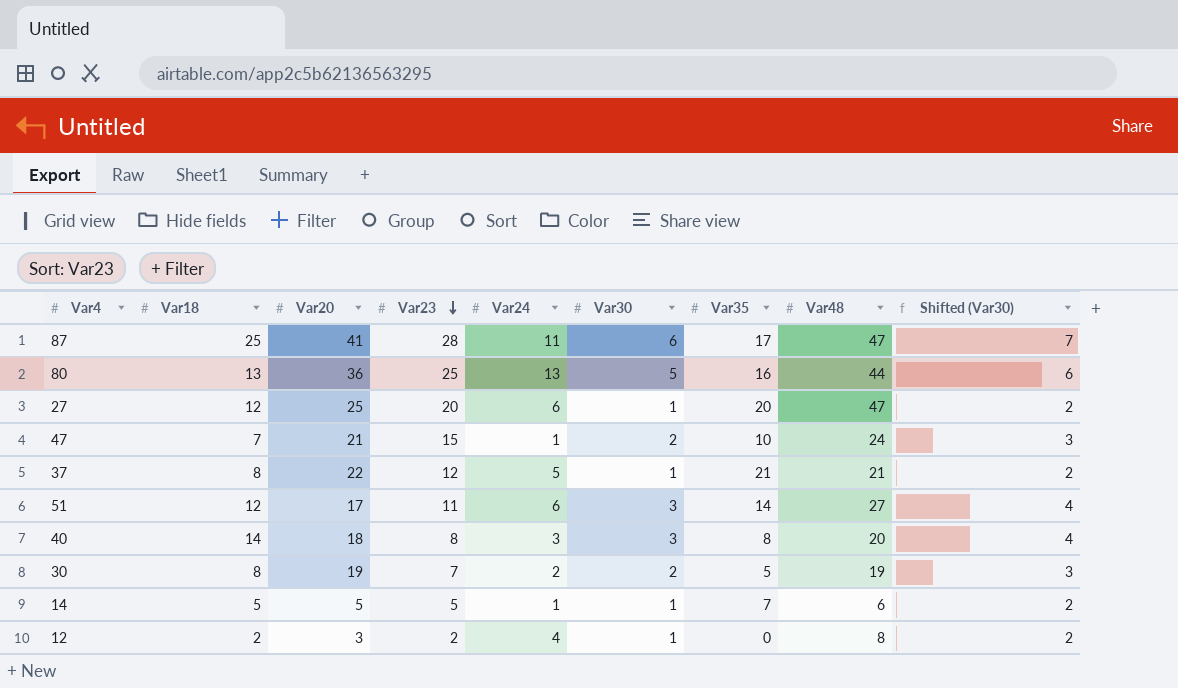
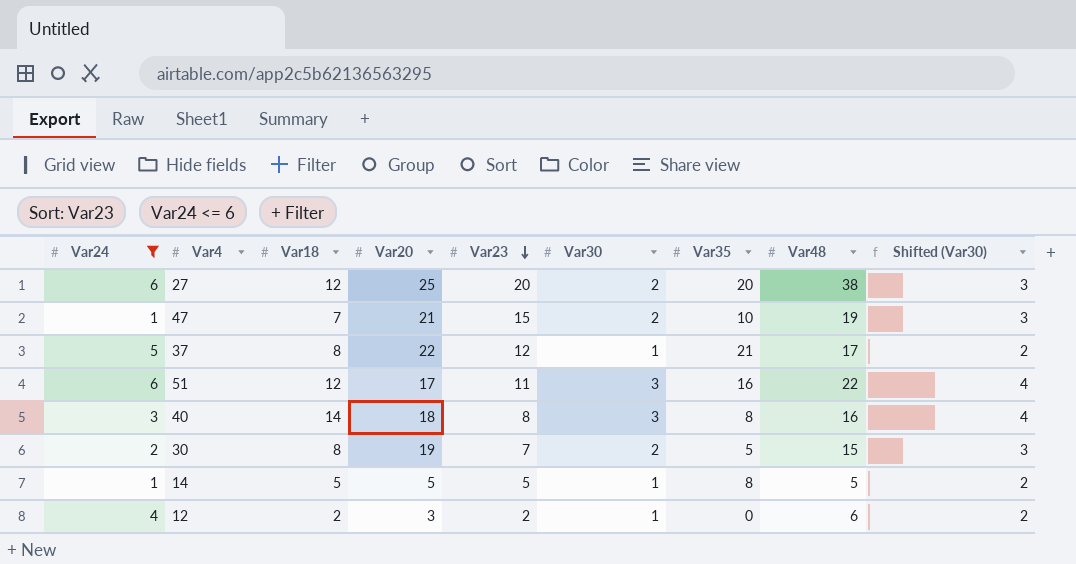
filter: none -> Var24 <= 6
column Var24 | position: 5 -> 1
27 | Var30: 1 -> 2
27 | Var48: 47 -> 38
27 | Shifted (Var30): 2 -> 3
47 | Var48: 24 -> 19
37 | Var48: 21 -> 17
51 | Var35: 14 -> 16
51 | Var48: 27 -> 22
40 | Var48: 20 -> 16
30 | Var48: 19 -> 15
14 | Var35: 7 -> 8
14 | Var48: 6 -> 5
12 | Var48: 8 -> 6

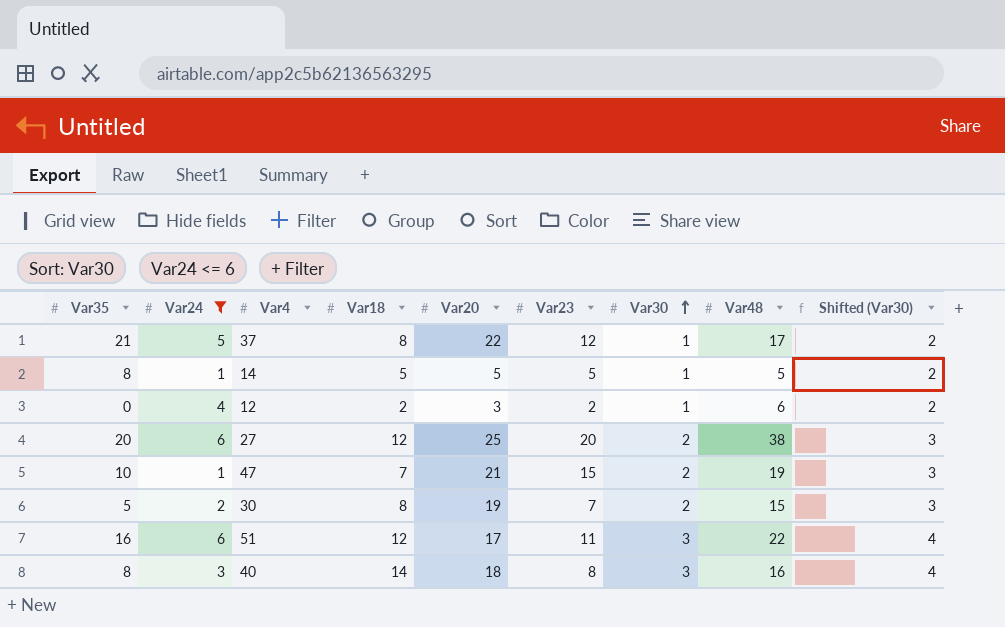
row order: Var23 descending -> Var30 ascending
column Var35 | position: 7 -> 1

